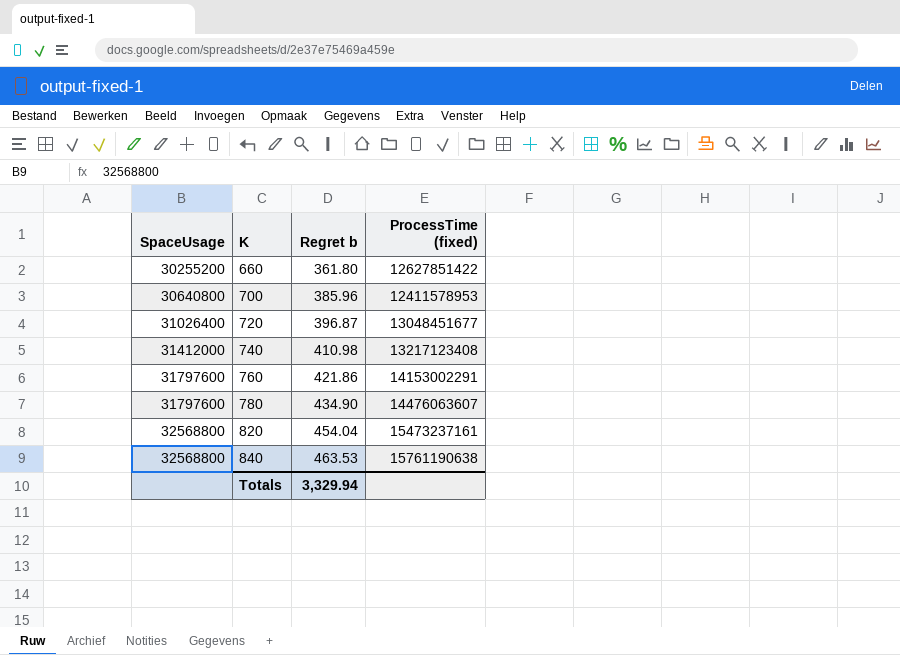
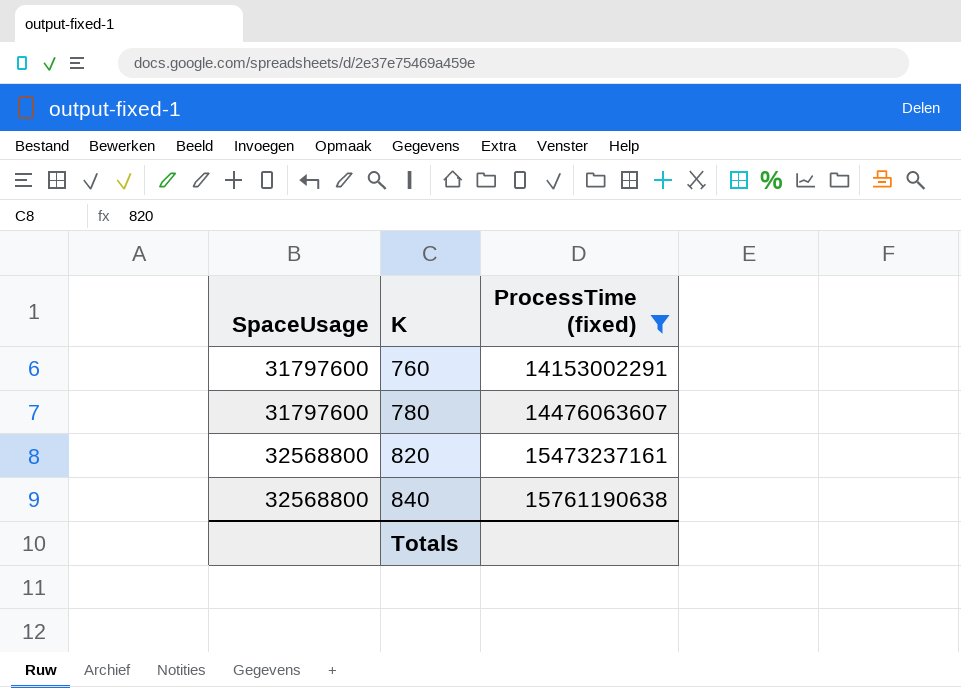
filter: none -> ProcessTime (fixed) >= 14153002291
column Regret b | position: 3 -> none

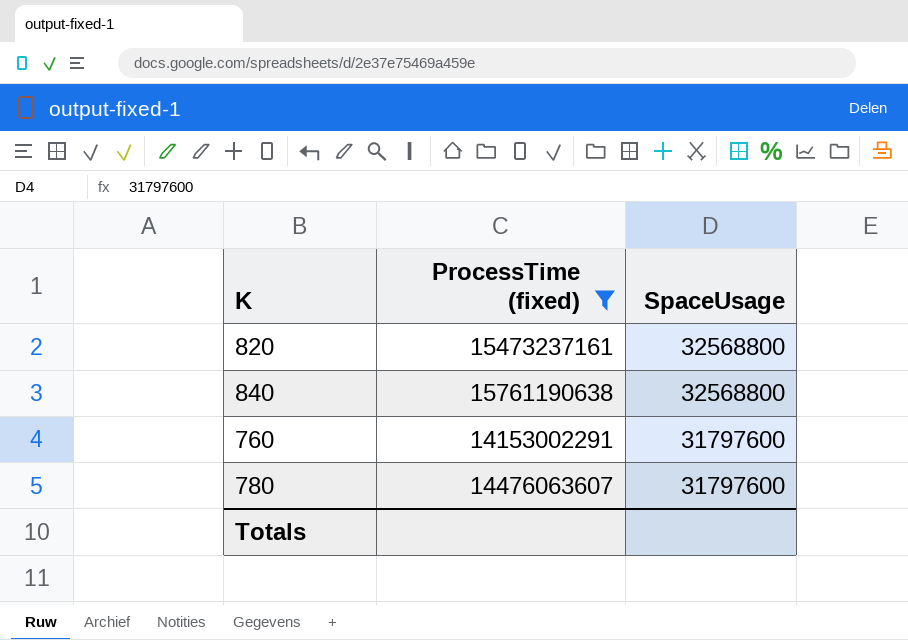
row order: SpaceUsage ascending -> SpaceUsage descending
column SpaceUsage | position: 1 -> 3

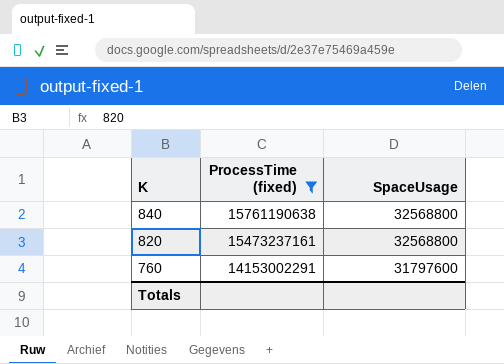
row order: SpaceUsage descending -> K descending
row 780: 14476063607 | 31797600 -> none

